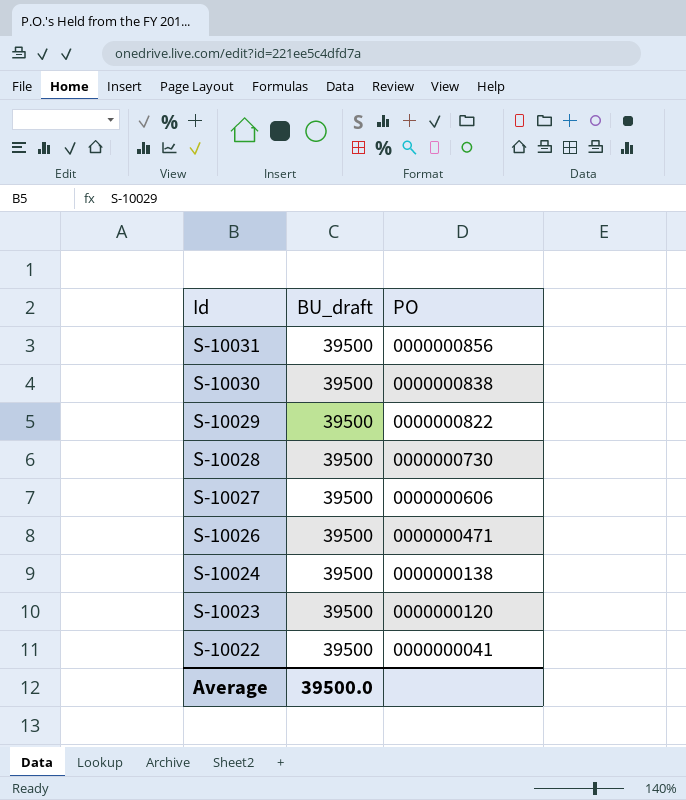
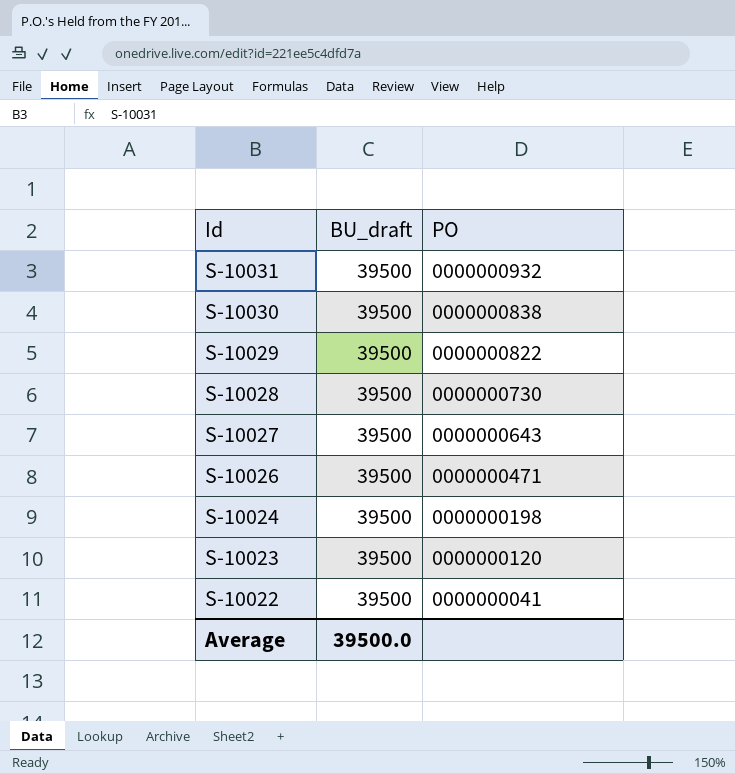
S-10031 | PO: 0000000856 -> 0000000932
S-10027 | PO: 0000000606 -> 0000000643
S-10024 | PO: 0000000138 -> 0000000198

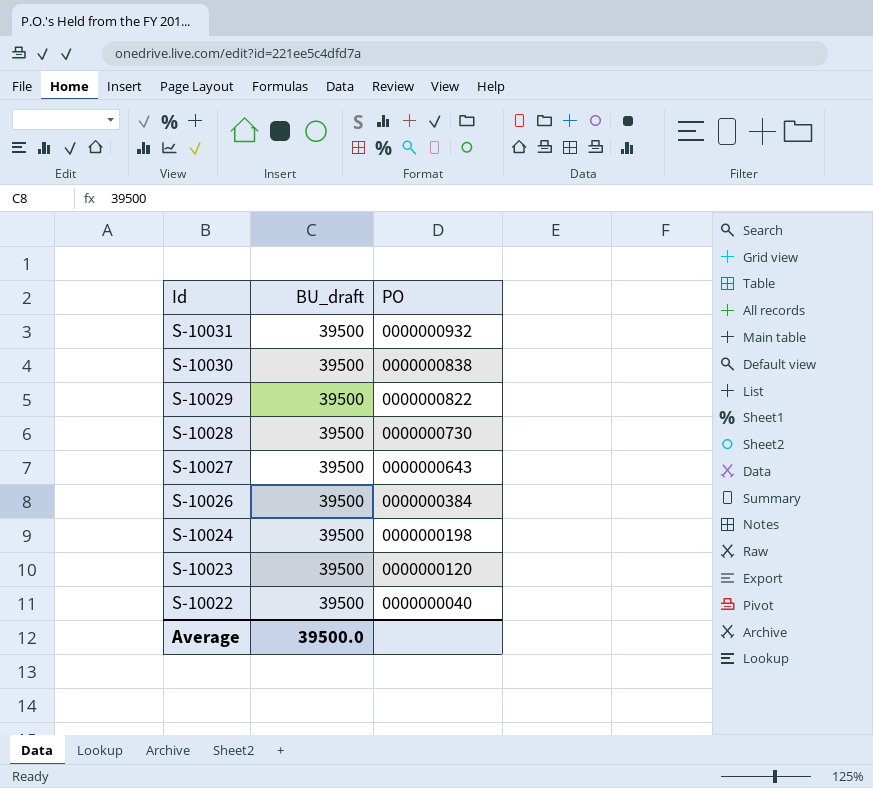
S-10026 | PO: 0000000471 -> 0000000384
S-10022 | PO: 0000000041 -> 0000000040

